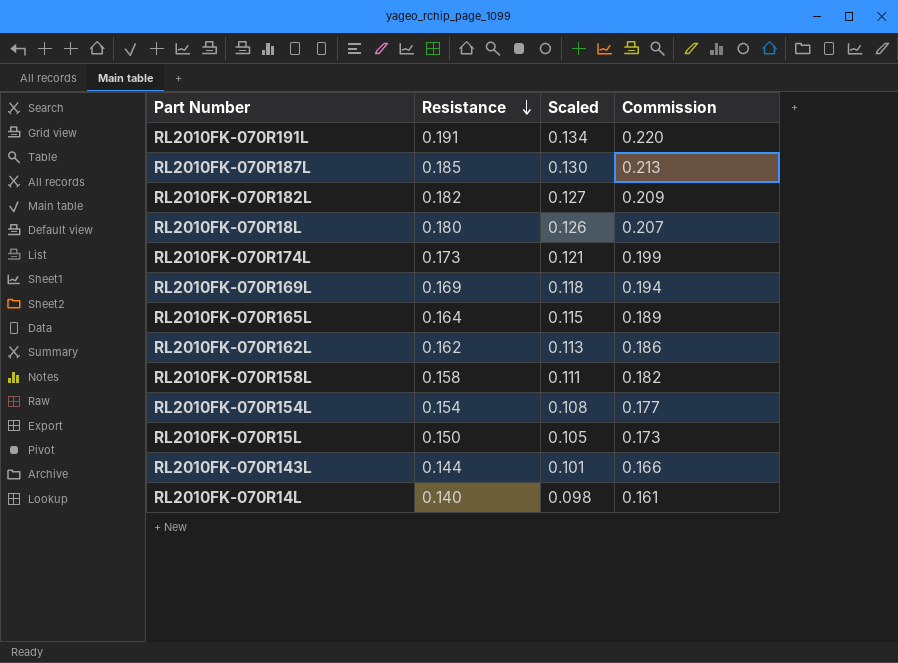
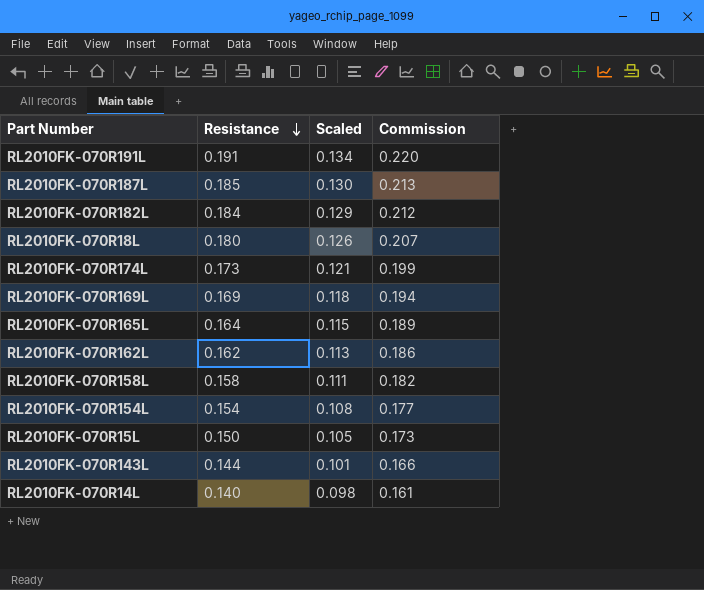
RL2010FK-070R182L | Resistance: 0.182 -> 0.184
RL2010FK-070R182L | Scaled: 0.127 -> 0.129
RL2010FK-070R182L | Commission: 0.209 -> 0.212

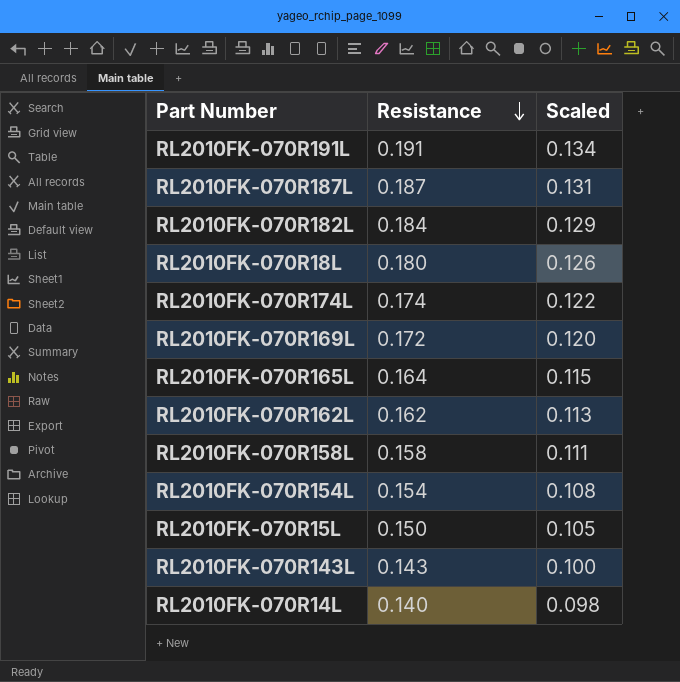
column Commission | formula: [Resistance] * 1.15 -> none
RL2010FK-070R187L | Resistance: 0.185 -> 0.187
RL2010FK-070R187L | Scaled: 0.130 -> 0.131
RL2010FK-070R174L | Resistance: 0.173 -> 0.174
RL2010FK-070R174L | Scaled: 0.121 -> 0.122
RL2010FK-070R169L | Resistance: 0.169 -> 0.172
RL2010FK-070R169L | Scaled: 0.118 -> 0.120
RL2010FK-070R143L | Resistance: 0.144 -> 0.143
RL2010FK-070R143L | Scaled: 0.101 -> 0.100

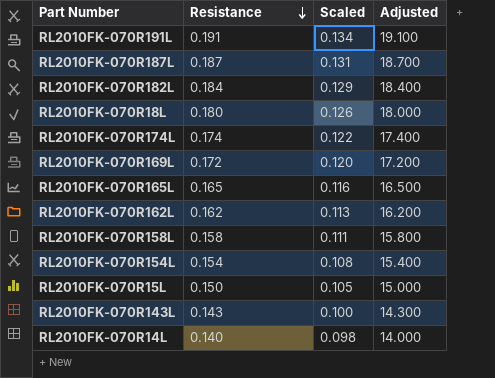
column Adjusted | formula: none -> [Resistance] * 100
RL2010FK-070R165L | Resistance: 0.164 -> 0.165
RL2010FK-070R165L | Scaled: 0.115 -> 0.116

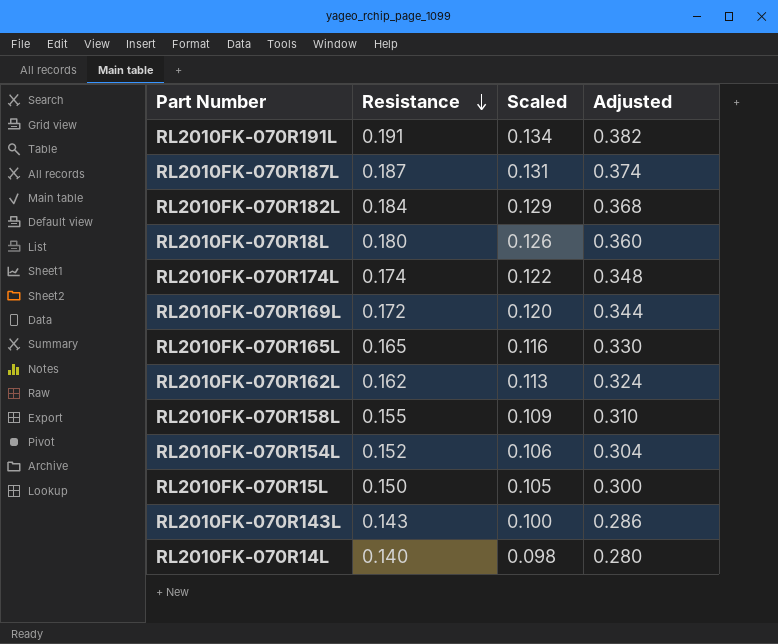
column Adjusted | formula: [Resistance] * 100 -> [Resistance] * 2
RL2010FK-070R158L | Resistance: 0.158 -> 0.155
RL2010FK-070R158L | Scaled: 0.111 -> 0.109
RL2010FK-070R154L | Resistance: 0.154 -> 0.152
RL2010FK-070R154L | Scaled: 0.108 -> 0.106

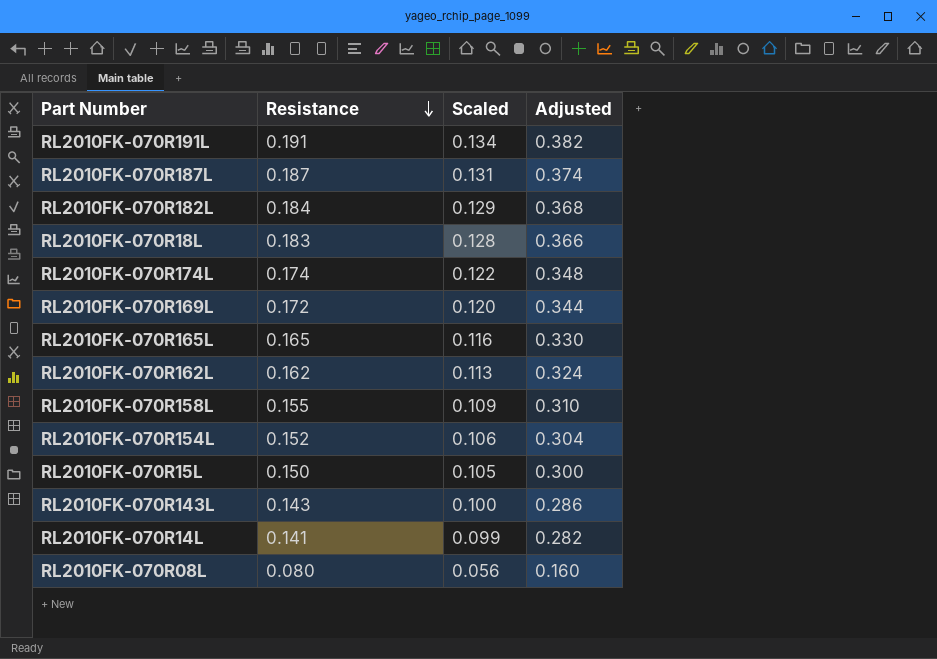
RL2010FK-070R18L | Resistance: 0.180 -> 0.183
RL2010FK-070R18L | Scaled: 0.126 -> 0.128
RL2010FK-070R18L | Adjusted: 0.360 -> 0.366
RL2010FK-070R14L | Resistance: 0.140 -> 0.141
RL2010FK-070R14L | Scaled: 0.098 -> 0.099
RL2010FK-070R14L | Adjusted: 0.280 -> 0.282
row RL2010FK-070R08L: none -> 0.080 | 0.056 | 0.160

